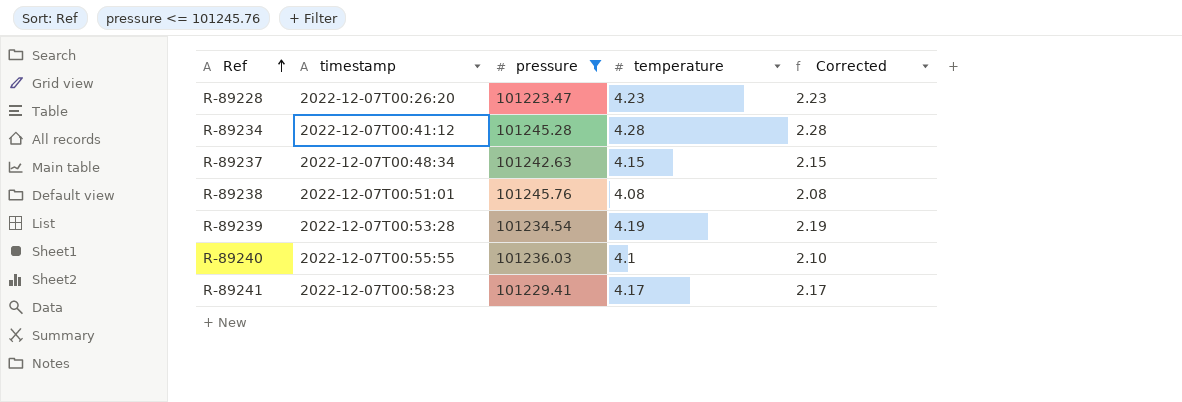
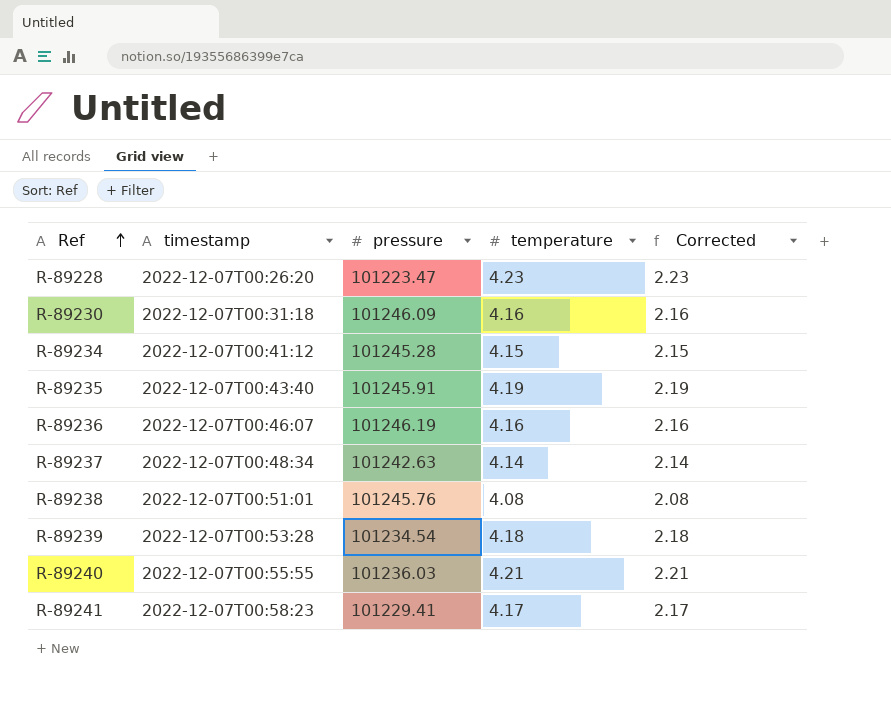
filter: pressure <= 101245.76 -> none
R-89234 | temperature: 4.28 -> 4.15
R-89234 | Corrected: 2.28 -> 2.15
R-89237 | temperature: 4.15 -> 4.14
R-89237 | Corrected: 2.15 -> 2.14
R-89239 | temperature: 4.19 -> 4.18
R-89239 | Corrected: 2.19 -> 2.18
R-89240 | temperature: 4.1 -> 4.21
R-89240 | Corrected: 2.10 -> 2.21

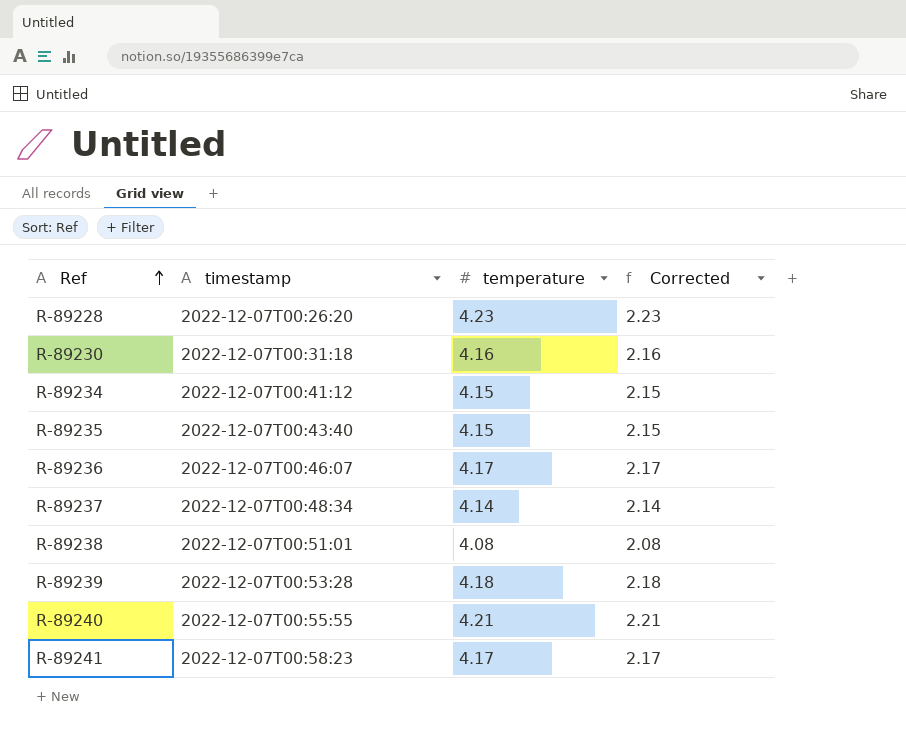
column pressure | position: 3 -> none
R-89235 | temperature: 4.19 -> 4.15
R-89235 | Corrected: 2.19 -> 2.15
R-89236 | temperature: 4.16 -> 4.17
R-89236 | Corrected: 2.16 -> 2.17

